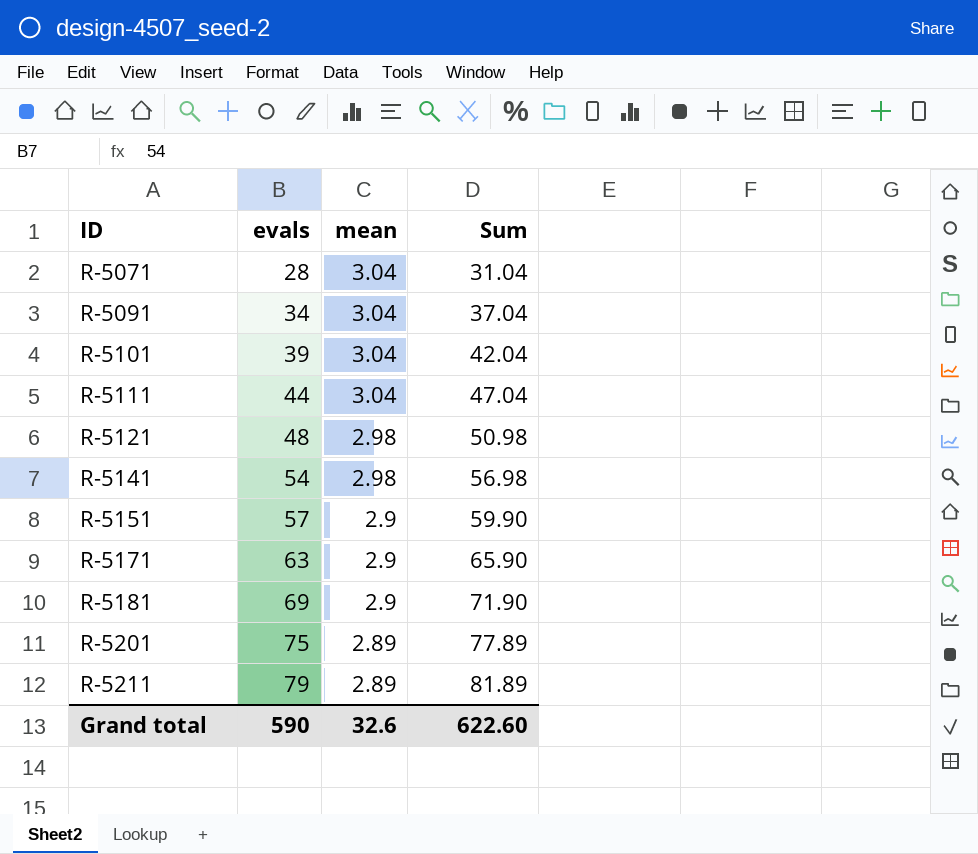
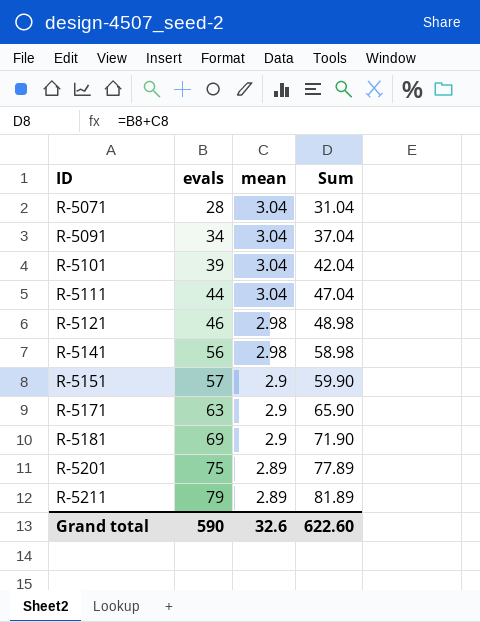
R-5121 | evals: 48 -> 46
R-5121 | Sum: 50.98 -> 48.98
R-5141 | evals: 54 -> 56
R-5141 | Sum: 56.98 -> 58.98

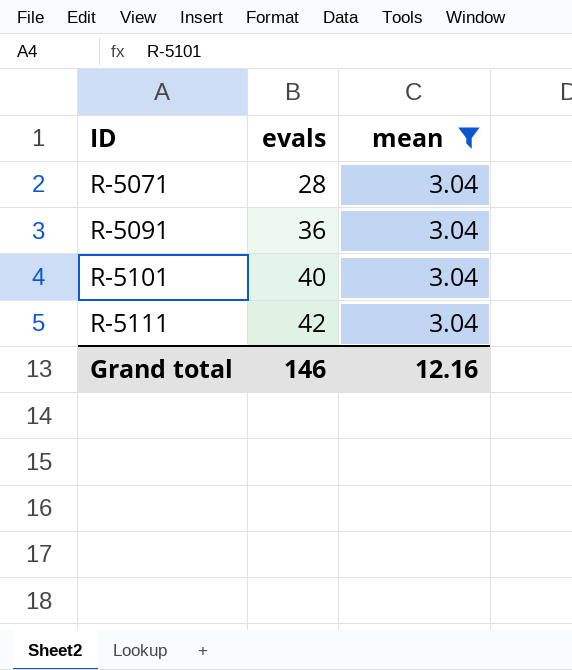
filter: none -> mean = 3.04
column Sum | formula: [evals] + [mean] -> none
R-5091 | evals: 34 -> 36
R-5101 | evals: 39 -> 40
R-5111 | evals: 44 -> 42
Grand total | evals: 590 -> 146
Grand total | mean: 32.6 -> 12.16

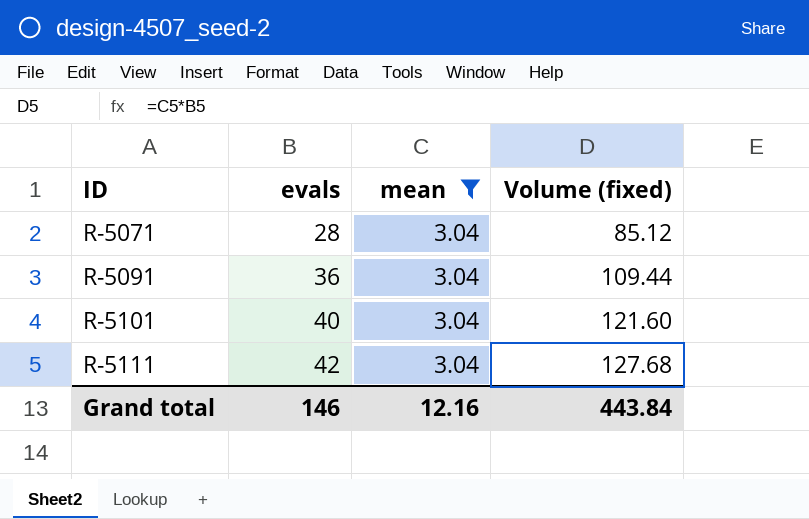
column Volume (fixed) | formula: none -> [evals] * [mean]

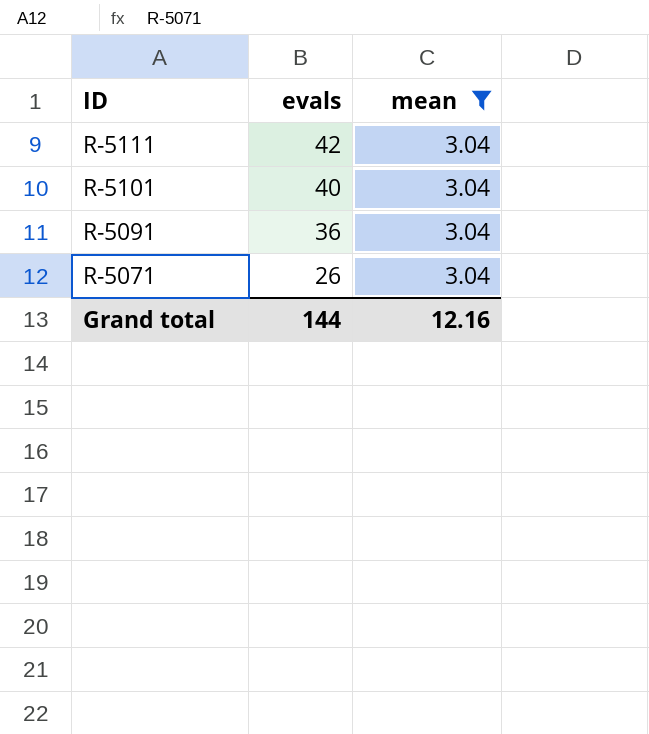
row order: ID ascending -> ID descending
column Volume (fixed) | formula: [evals] * [mean] -> none
R-5071 | evals: 28 -> 26
Grand total | evals: 146 -> 144

